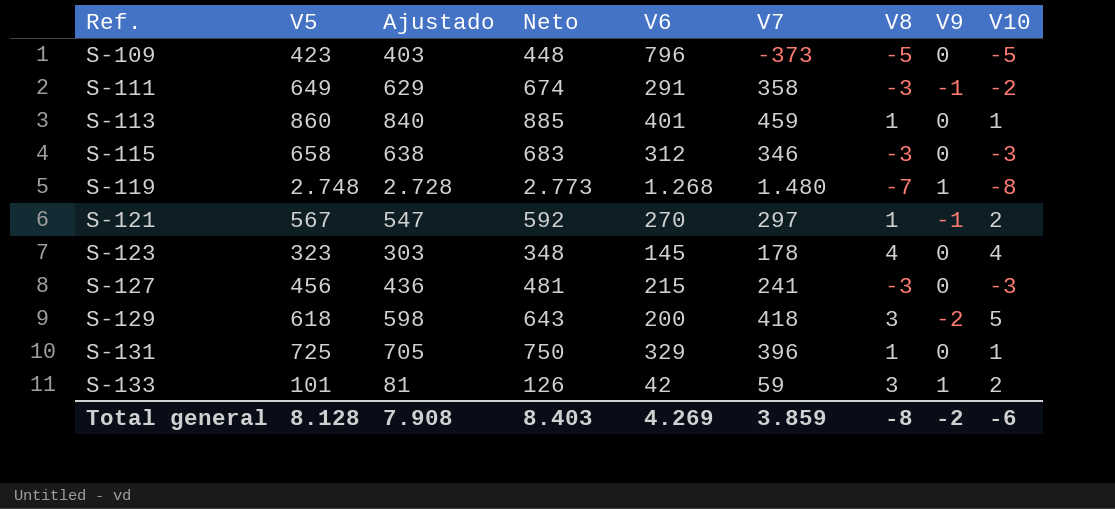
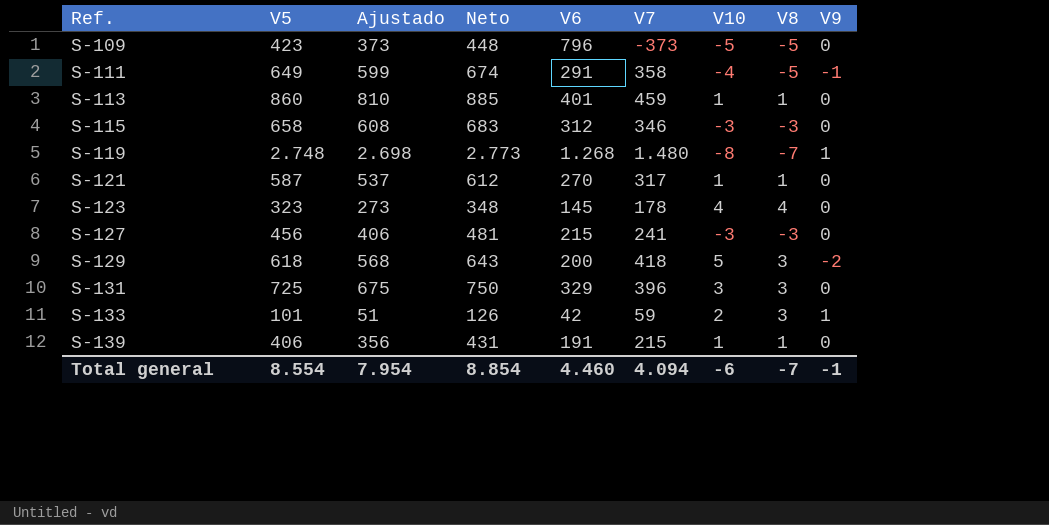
column Ajustado | formula: [V5] - 20 -> [V5] - 50
column V10 | position: 9 -> 7
S-111 | V10: -2 -> -4
S-111 | V8: -3 -> -5
S-121 | V5: 567 -> 587
S-121 | Neto: 592 -> 612
S-121 | V7: 297 -> 317
S-121 | V10: 2 -> 1
S-121 | V9: -1 -> 0
S-131 | V10: 1 -> 3
S-131 | V8: 1 -> 3
row S-139: none -> 406 | 356 | 431 | 191 | 215 | 1 | 1 | 0
Total general | V5: 8.128 -> 8.554
Total general | Ajustado: 7.908 -> 7.954
Total general | Neto: 8.403 -> 8.854
Total general | V6: 4.269 -> 4.460
Total general | V7: 3.859 -> 4.094
Total general | V8: -8 -> -7
Total general | V9: -2 -> -1

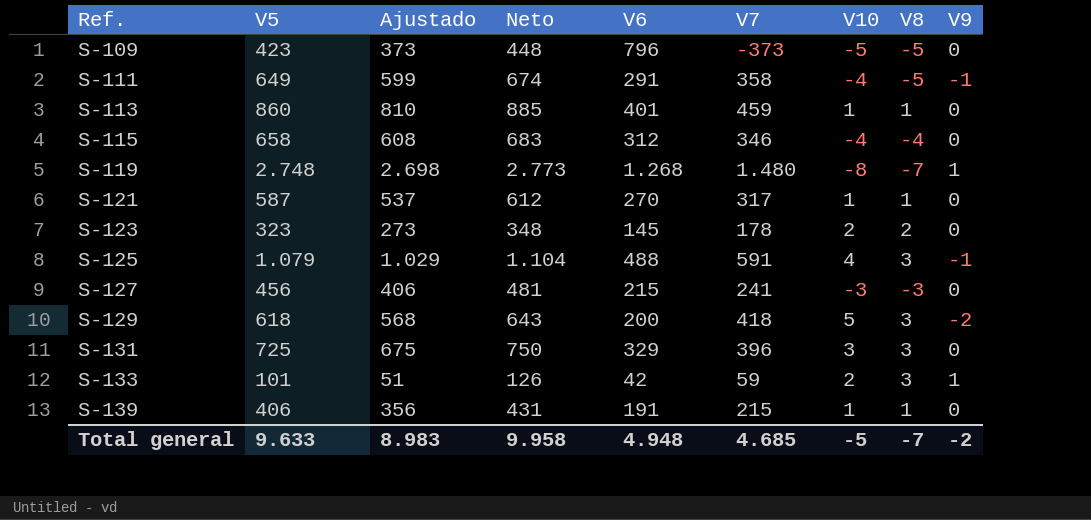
S-115 | V10: -3 -> -4
S-115 | V8: -3 -> -4
S-123 | V10: 4 -> 2
S-123 | V8: 4 -> 2
row S-125: none -> 1.079 | 1.029 | 1.104 | 488 | 591 | 4 | 3 | -1
Total general | V5: 8.554 -> 9.633
Total general | Ajustado: 7.954 -> 8.983
Total general | Neto: 8.854 -> 9.958
Total general | V6: 4.460 -> 4.948
Total general | V7: 4.094 -> 4.685
Total general | V10: -6 -> -5
Total general | V9: -1 -> -2

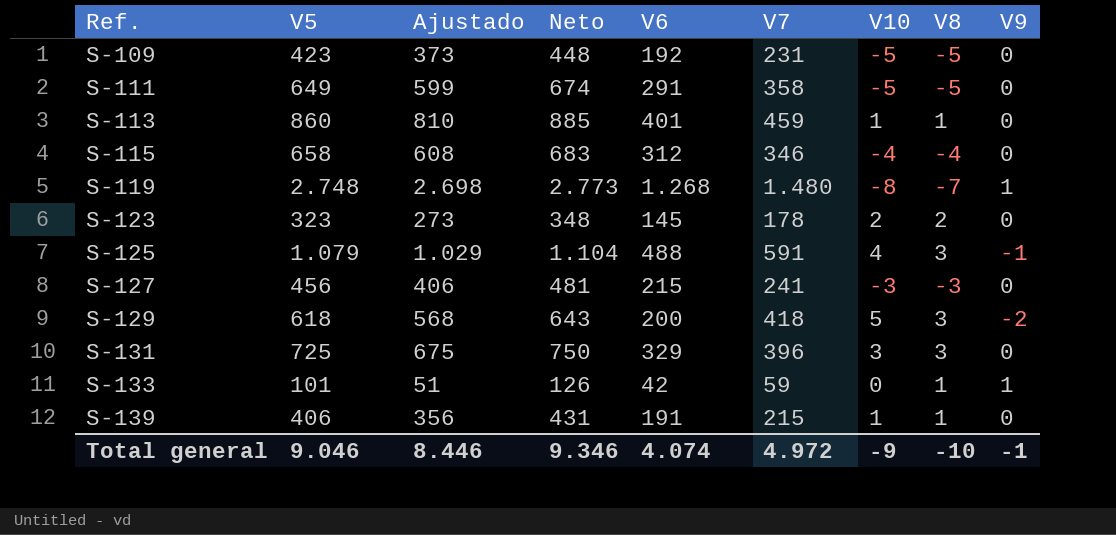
row S-121: 587 | 537 | 612 | 270 | 317 | 1 | 1 | 0 -> none
S-109 | V6: 796 -> 192
S-109 | V7: -373 -> 231
S-111 | V10: -4 -> -5
S-111 | V9: -1 -> 0
S-133 | V10: 2 -> 0
S-133 | V8: 3 -> 1
Total general | V5: 9.633 -> 9.046
Total general | Ajustado: 8.983 -> 8.446
Total general | Neto: 9.958 -> 9.346
Total general | V6: 4.948 -> 4.074
Total general | V7: 4.685 -> 4.972
Total general | V10: -5 -> -9
Total general | V8: -7 -> -10
Total general | V9: -2 -> -1

